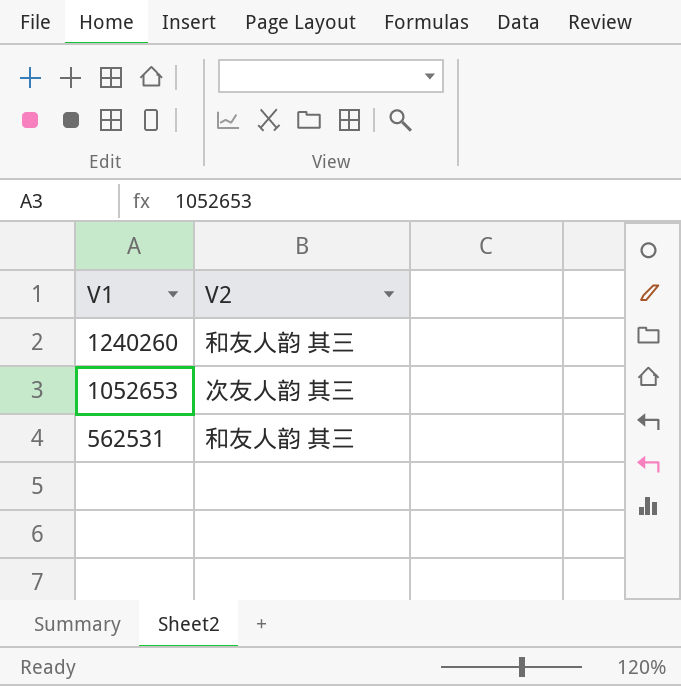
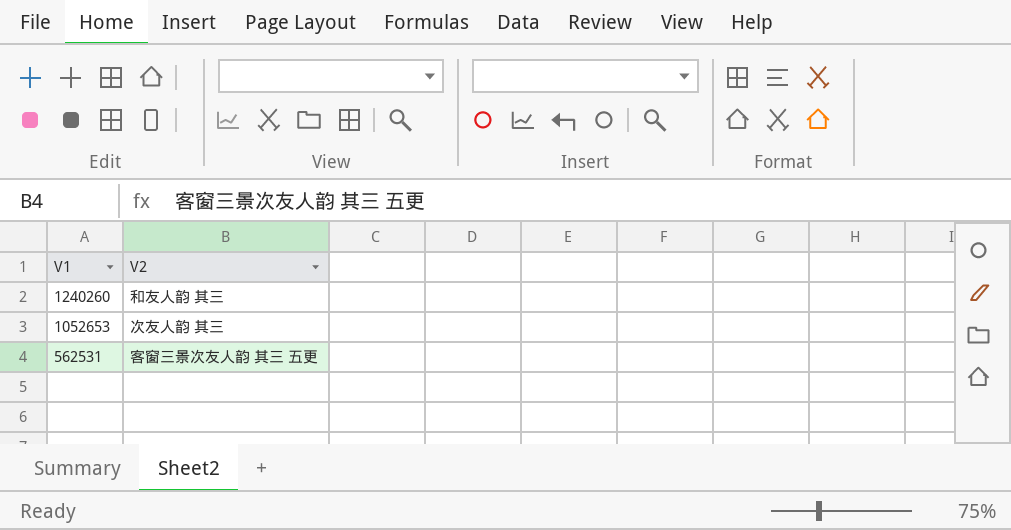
562531 | V2: 和友人韵 其三 -> 客窗三景次友人韵 其三 五更

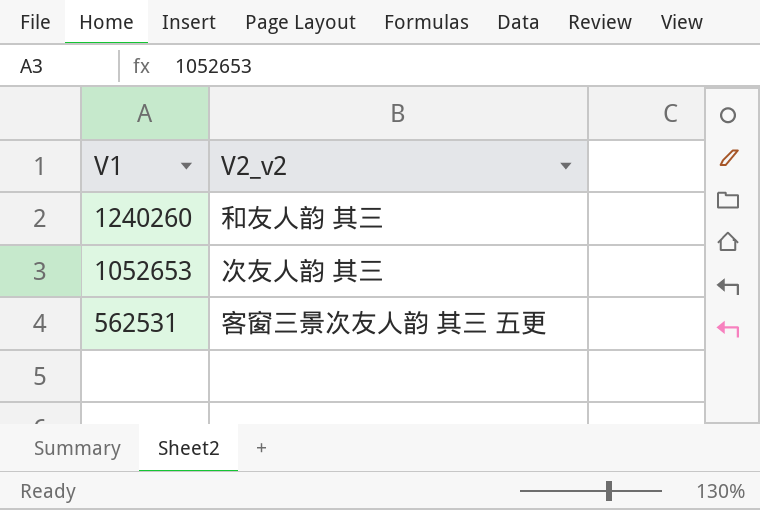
column name: V2 -> V2_v2

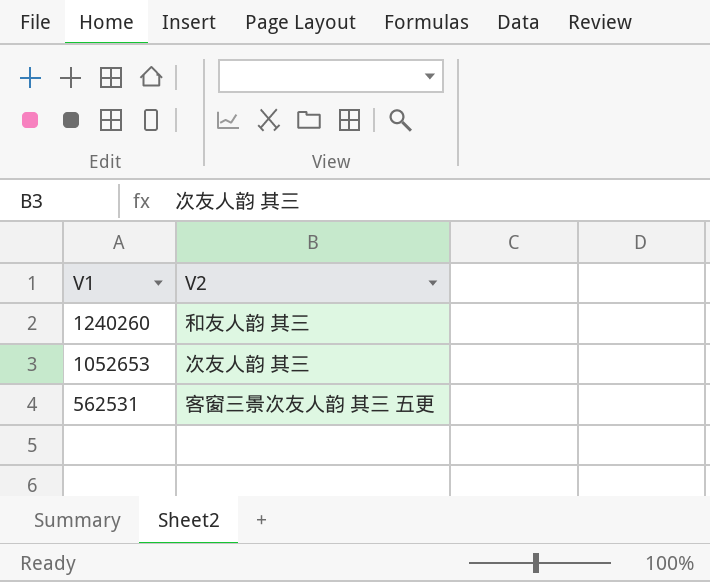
column name: V2_v2 -> V2

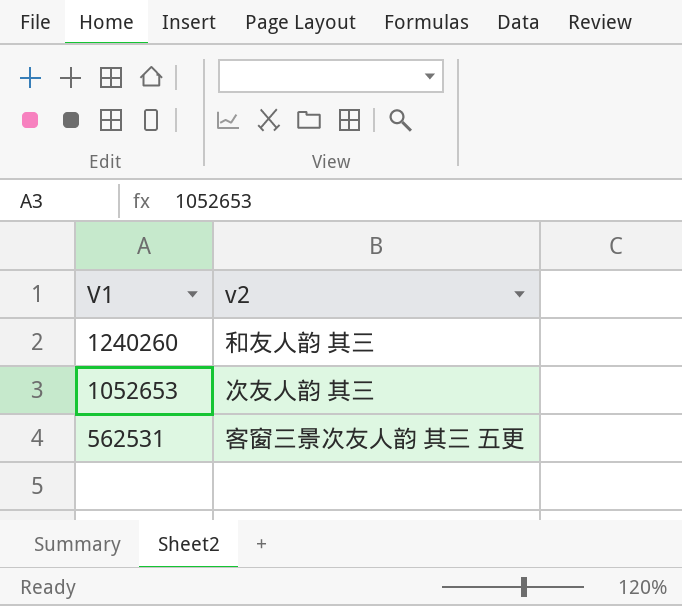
column name: V2 -> v2

